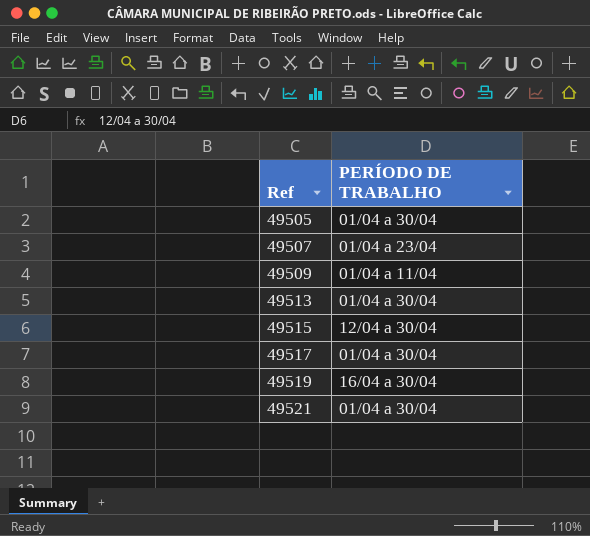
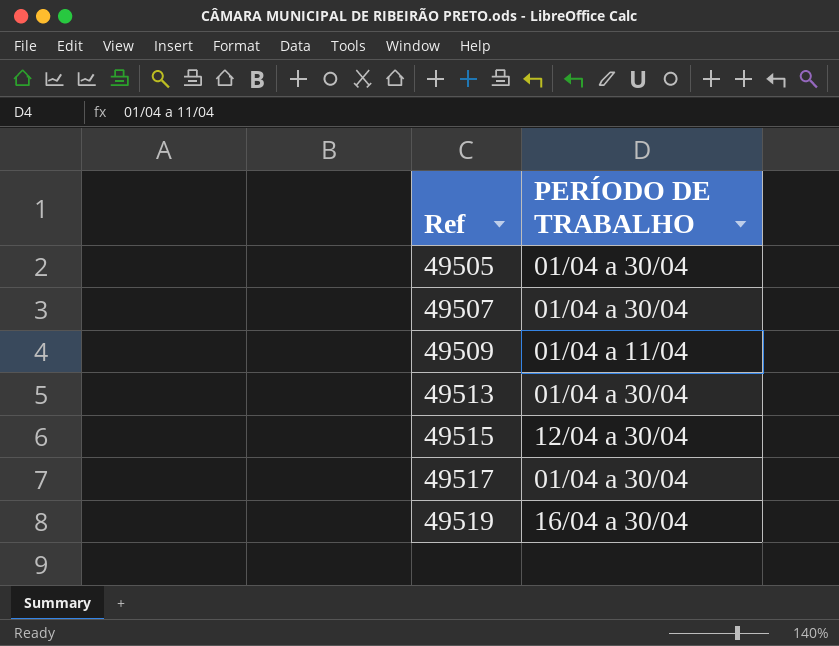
row 49521: 01/04 a 30/04 -> none
49507 | PERÍODO DE TRABALHO: 01/04 a 23/04 -> 01/04 a 30/04

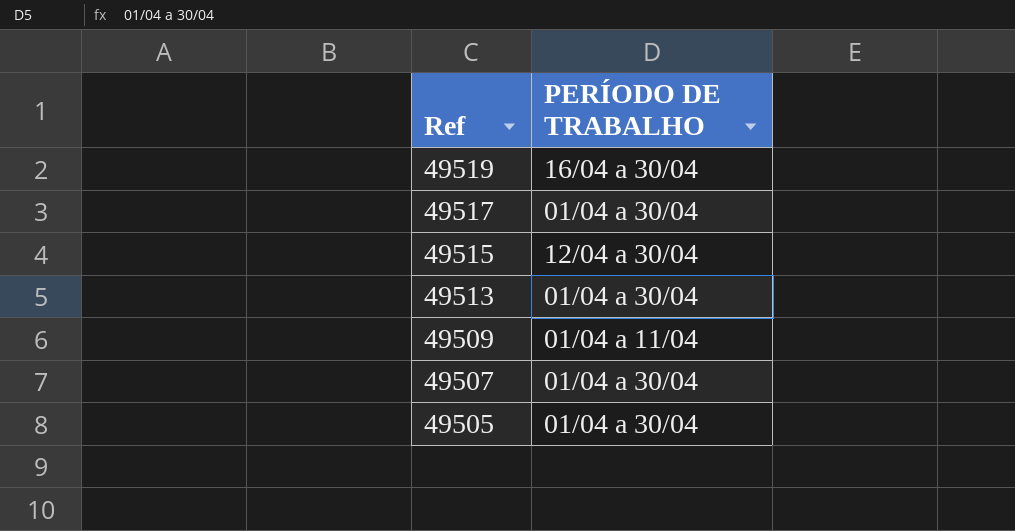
row order: Ref ascending -> Ref descending

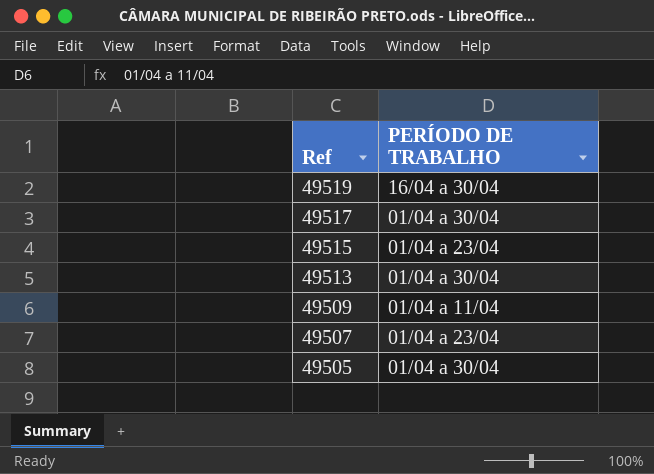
49515 | PERÍODO DE TRABALHO: 12/04 a 30/04 -> 01/04 a 23/04
49507 | PERÍODO DE TRABALHO: 01/04 a 30/04 -> 01/04 a 23/04

